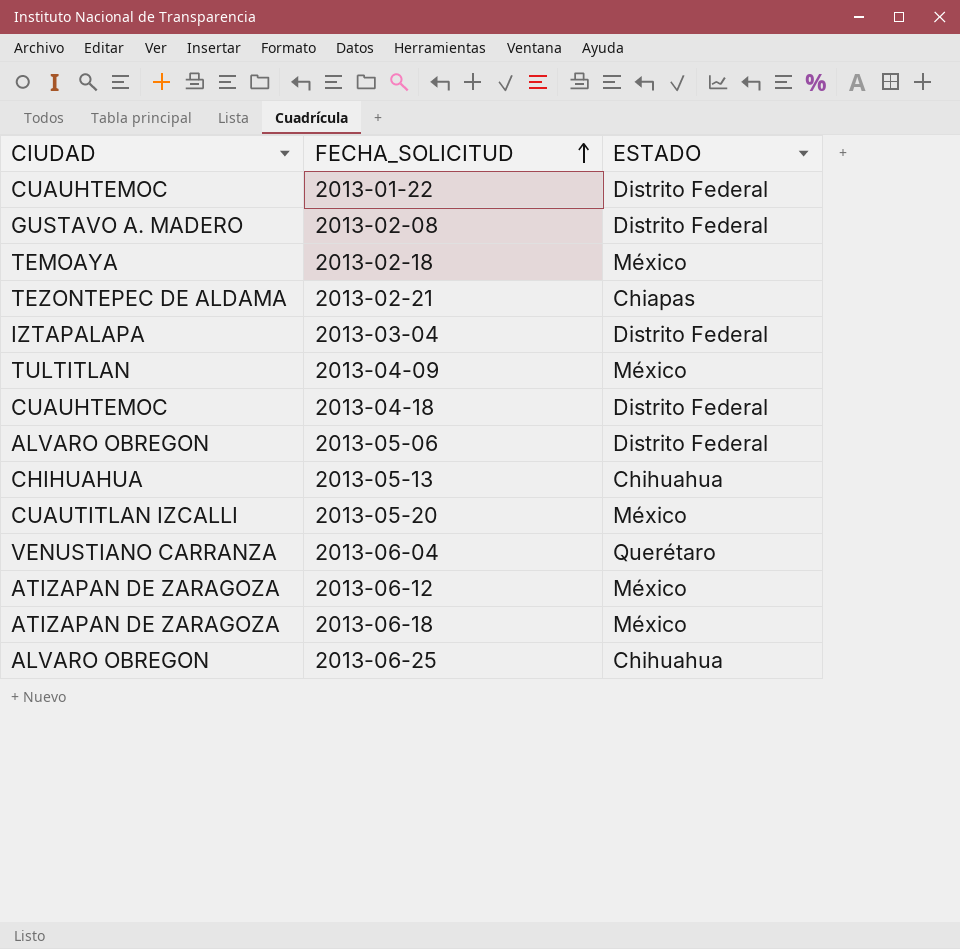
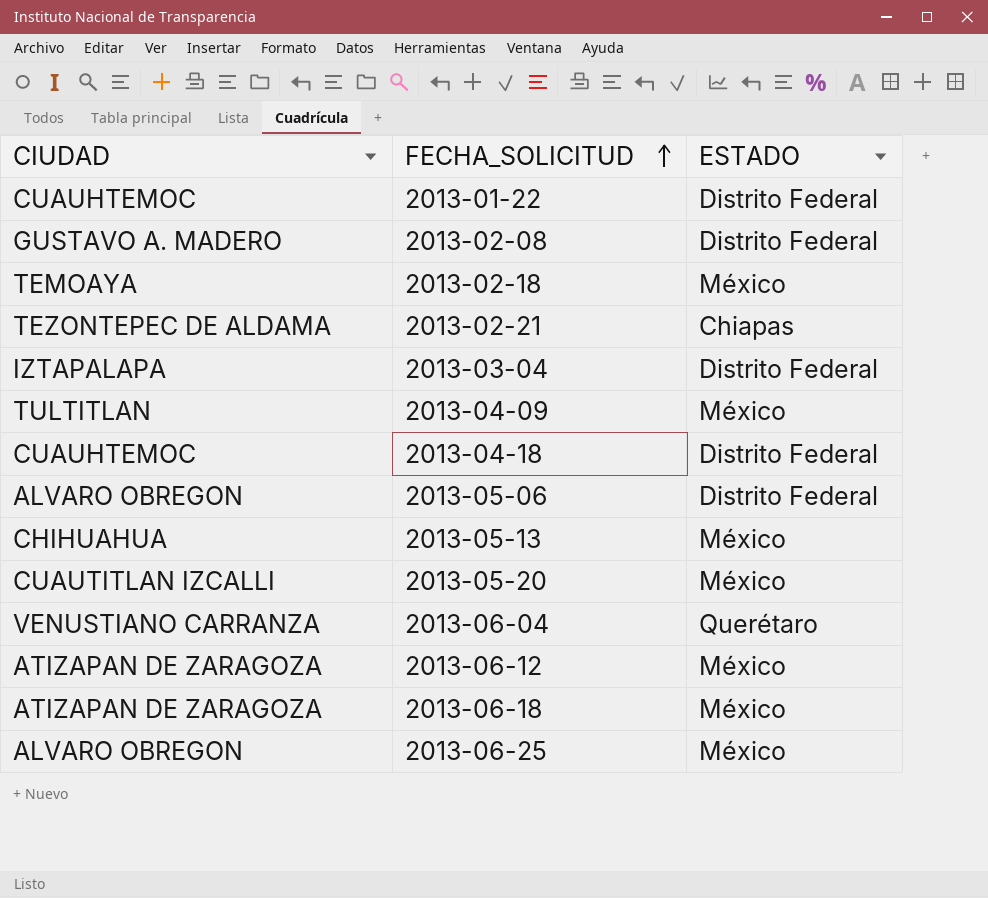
2013-05-13 | ESTADO: Chihuahua -> México
2013-06-25 | ESTADO: Chihuahua -> México

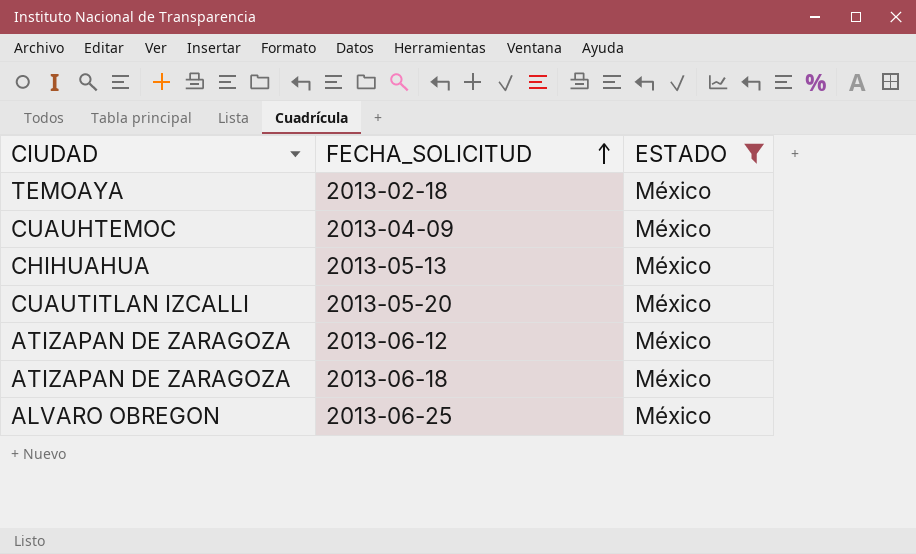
filter: none -> ESTADO = México
2013-04-09 | CIUDAD: TULTITLAN -> CUAUHTEMOC

